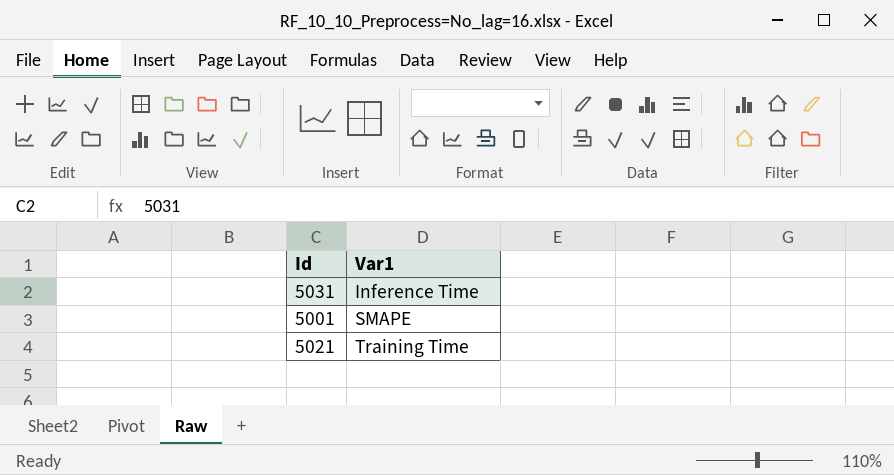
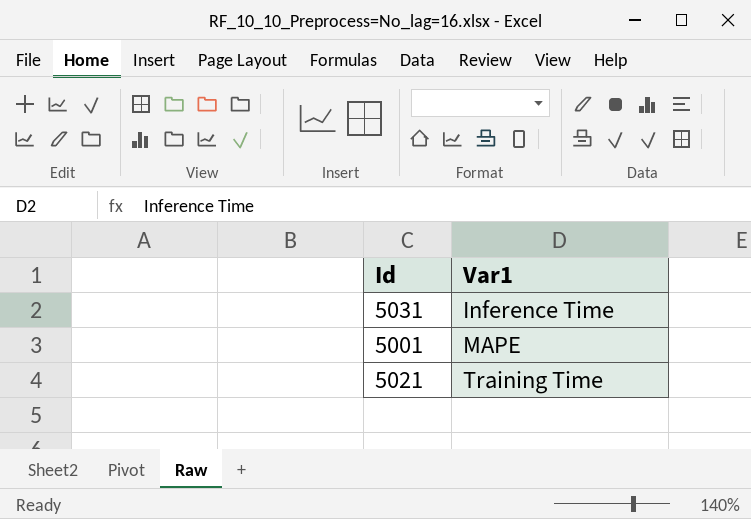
5001 | Var1: SMAPE -> MAPE

